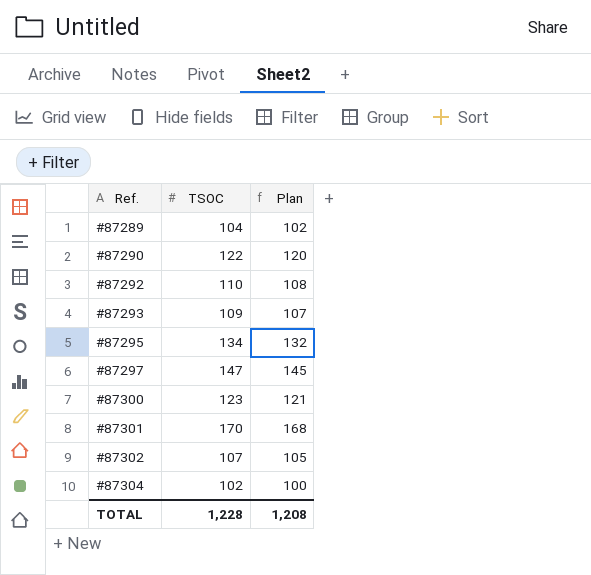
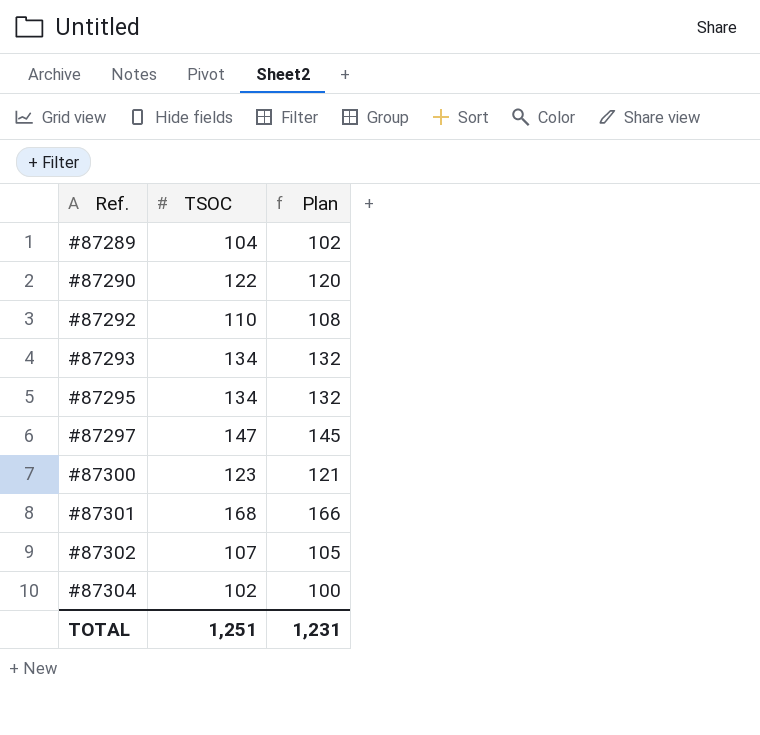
#87293 | TSOC: 109 -> 134
#87293 | Plan: 107 -> 132
#87301 | TSOC: 170 -> 168
#87301 | Plan: 168 -> 166
TOTAL | TSOC: 1,228 -> 1,251
TOTAL | Plan: 1,208 -> 1,231

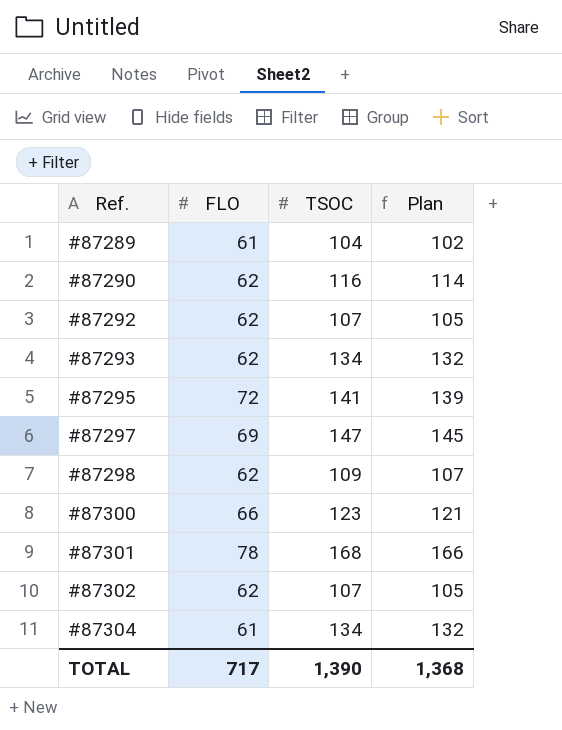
column FLO | position: none -> 2
#87290 | TSOC: 122 -> 116
#87290 | Plan: 120 -> 114
#87292 | TSOC: 110 -> 107
#87292 | Plan: 108 -> 105
#87295 | TSOC: 134 -> 141
#87295 | Plan: 132 -> 139
row #87298: none -> 62 | 109 | 107
#87304 | TSOC: 102 -> 134
#87304 | Plan: 100 -> 132
TOTAL | TSOC: 1,251 -> 1,390
TOTAL | Plan: 1,231 -> 1,368

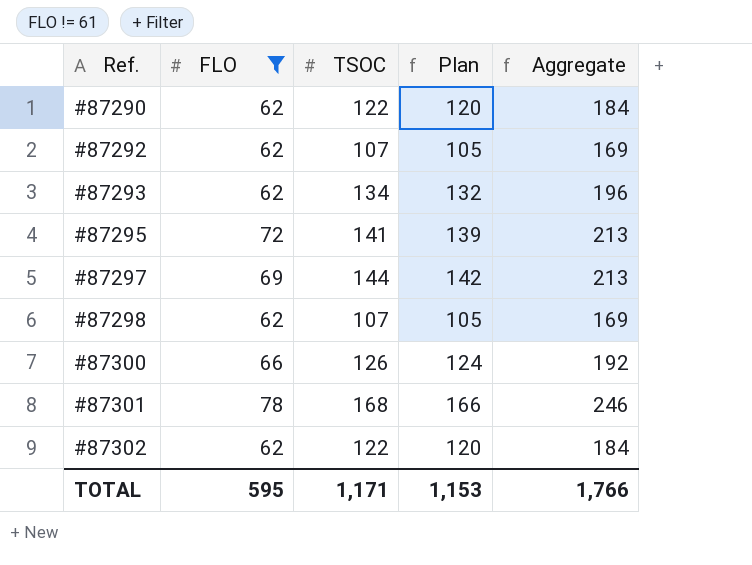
filter: none -> FLO != 61
column Aggregate | formula: none -> [FLO] + [TSOC]
#87290 | TSOC: 116 -> 122
#87290 | Plan: 114 -> 120
#87297 | TSOC: 147 -> 144
#87297 | Plan: 145 -> 142
#87298 | TSOC: 109 -> 107
#87298 | Plan: 107 -> 105
#87300 | TSOC: 123 -> 126
#87300 | Plan: 121 -> 124
#87302 | TSOC: 107 -> 122
#87302 | Plan: 105 -> 120
TOTAL | FLO: 717 -> 595
TOTAL | TSOC: 1,390 -> 1,171
TOTAL | Plan: 1,368 -> 1,153

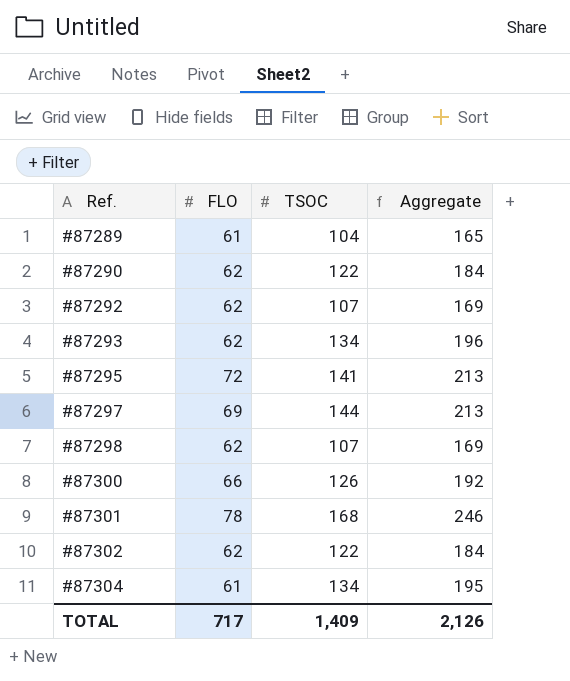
filter: FLO != 61 -> none
column Plan | formula: [TSOC] - 2 -> none
TOTAL | FLO: 595 -> 717
TOTAL | TSOC: 1,171 -> 1,409
TOTAL | Aggregate: 1,766 -> 2,126

